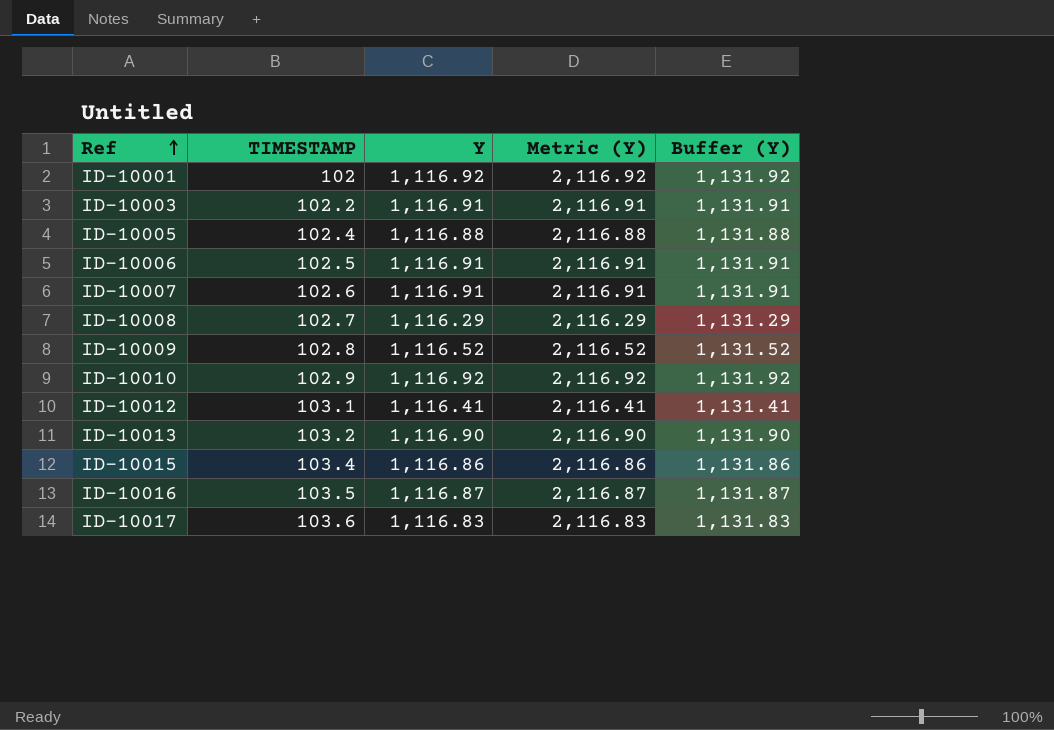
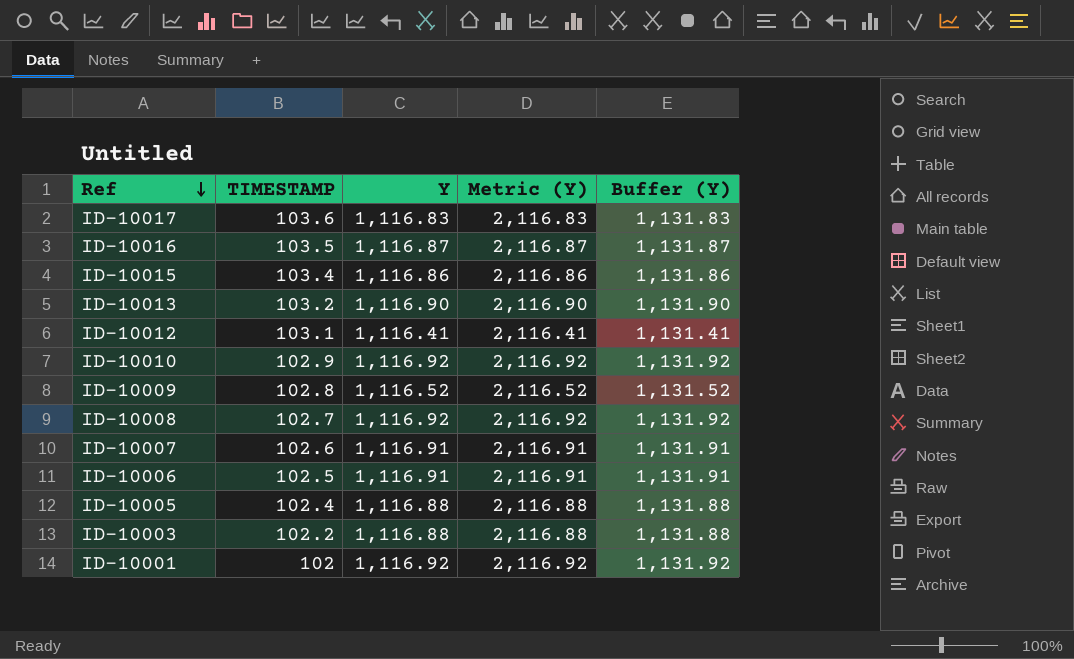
row order: Ref ascending -> Ref descending
ID-10008 | Y: 1,116.29 -> 1,116.92
ID-10008 | Metric (Y): 2,116.29 -> 2,116.92
ID-10008 | Buffer (Y): 1,131.29 -> 1,131.92
ID-10003 | Y: 1,116.91 -> 1,116.88
ID-10003 | Metric (Y): 2,116.91 -> 2,116.88
ID-10003 | Buffer (Y): 1,131.91 -> 1,131.88

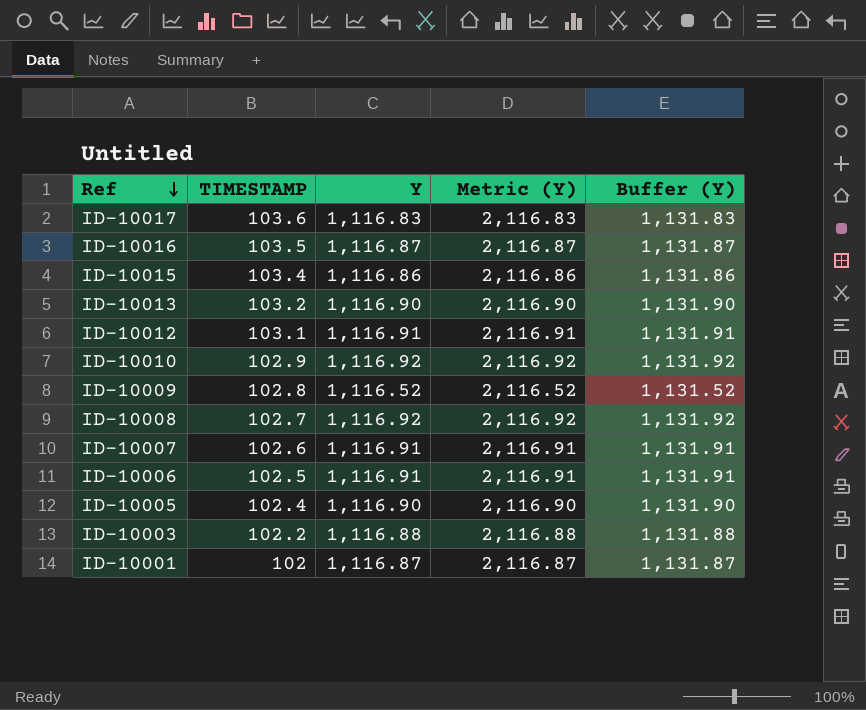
ID-10012 | Y: 1,116.41 -> 1,116.91
ID-10012 | Metric (Y): 2,116.41 -> 2,116.91
ID-10012 | Buffer (Y): 1,131.41 -> 1,131.91
ID-10005 | Y: 1,116.88 -> 1,116.90
ID-10005 | Metric (Y): 2,116.88 -> 2,116.90
ID-10005 | Buffer (Y): 1,131.88 -> 1,131.90
ID-10001 | Y: 1,116.92 -> 1,116.87
ID-10001 | Metric (Y): 2,116.92 -> 2,116.87
ID-10001 | Buffer (Y): 1,131.92 -> 1,131.87

